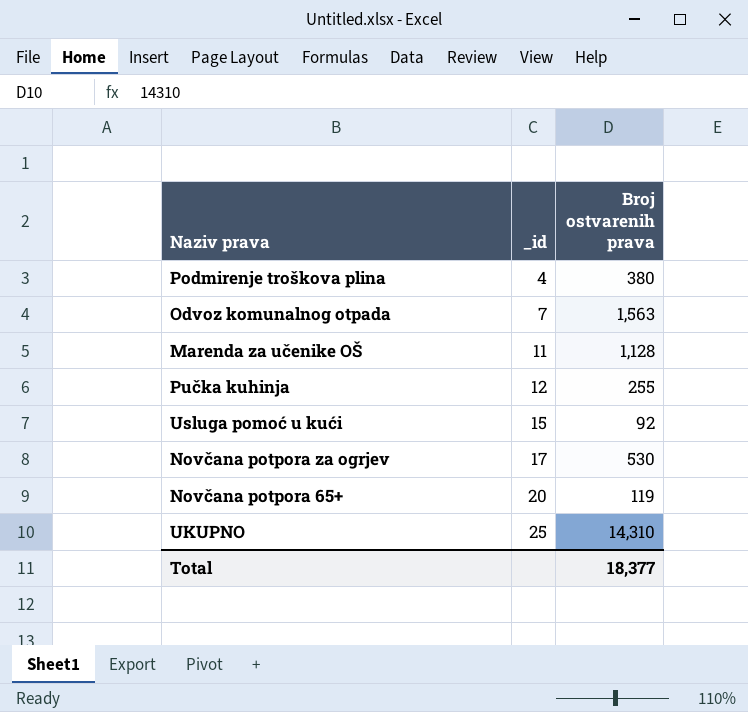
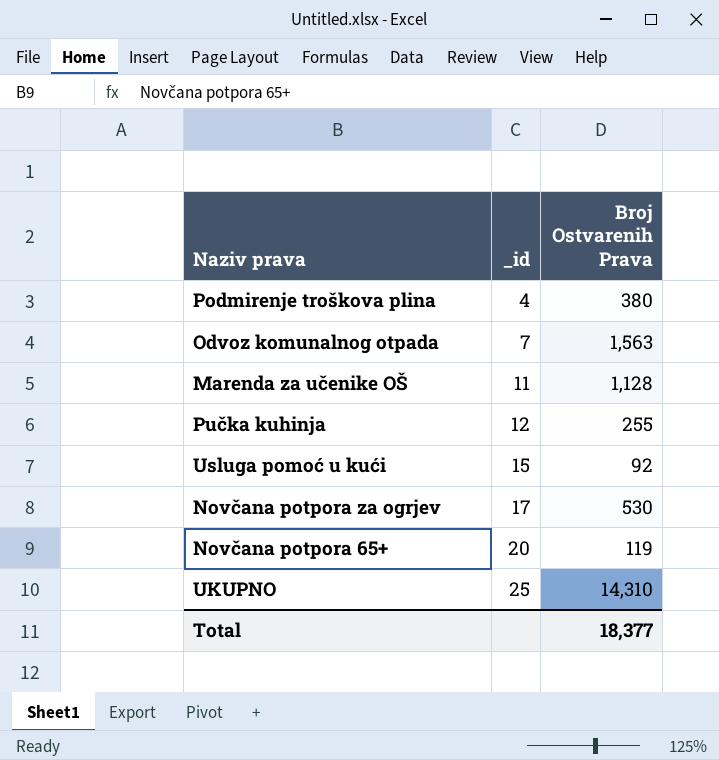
column name: Broj ostvarenih prava -> Broj Ostvarenih Prava

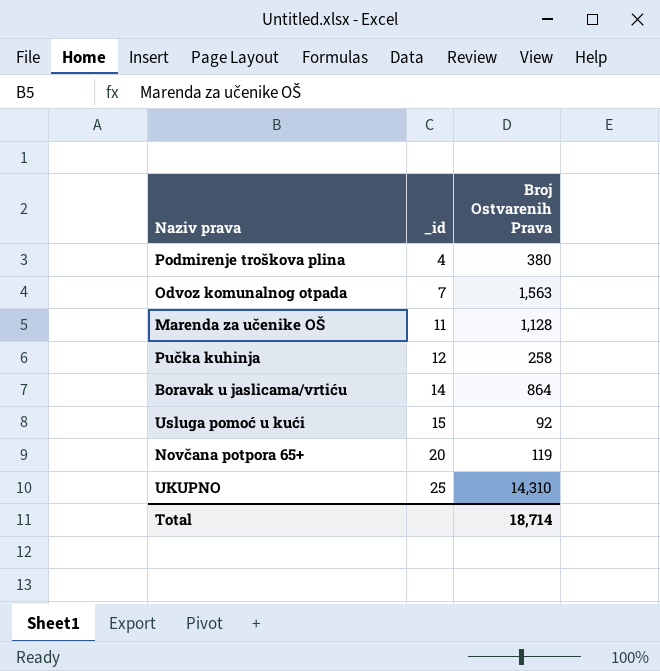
row Novčana potpora za ogrjev: 17 | 530 -> none
Pučka kuhinja | Broj Ostvarenih Prava: 255 -> 258
row Boravak u jaslicama/vrtiću: none -> 14 | 864
Total | Broj Ostvarenih Prava: 18,377 -> 18,714

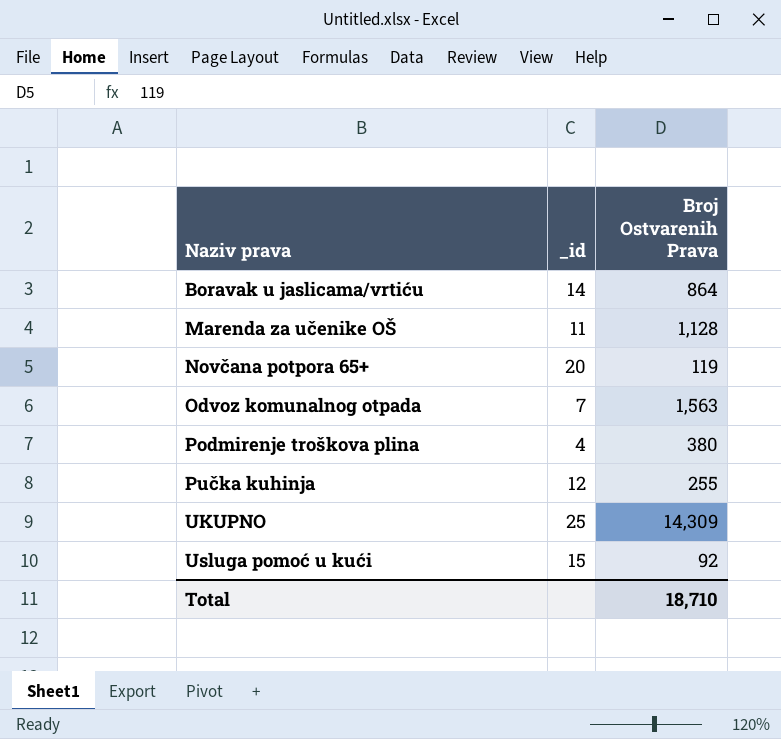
row order: _id ascending -> Naziv prava ascending
Pučka kuhinja | Broj Ostvarenih Prava: 258 -> 255
UKUPNO | Broj Ostvarenih Prava: 14,310 -> 14,309
Total | Broj Ostvarenih Prava: 18,714 -> 18,710

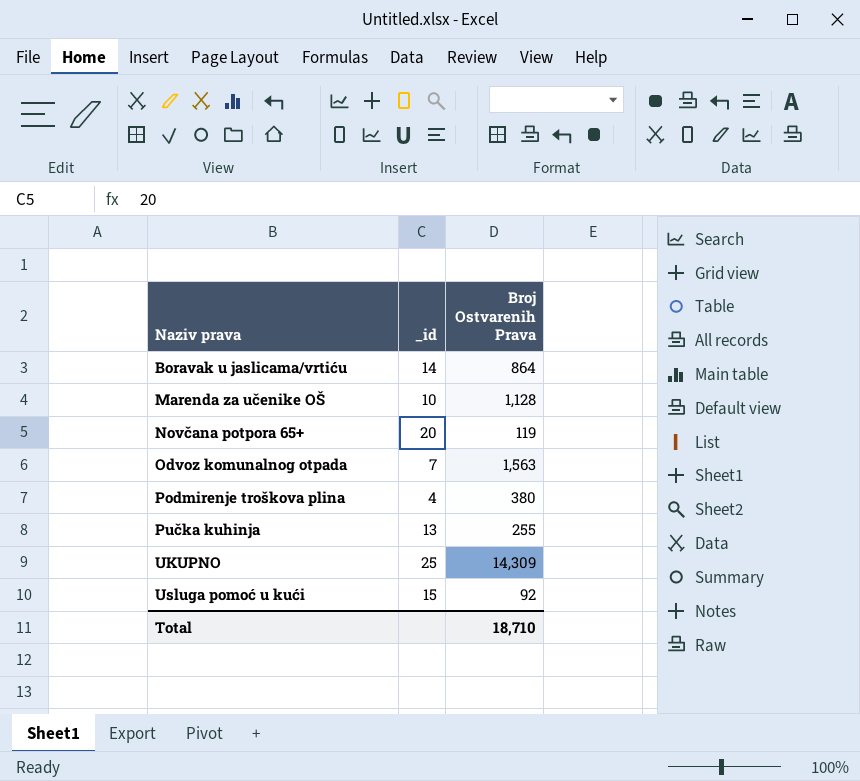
Marenda za učenike OŠ | _id: 11 -> 10
Pučka kuhinja | _id: 12 -> 13

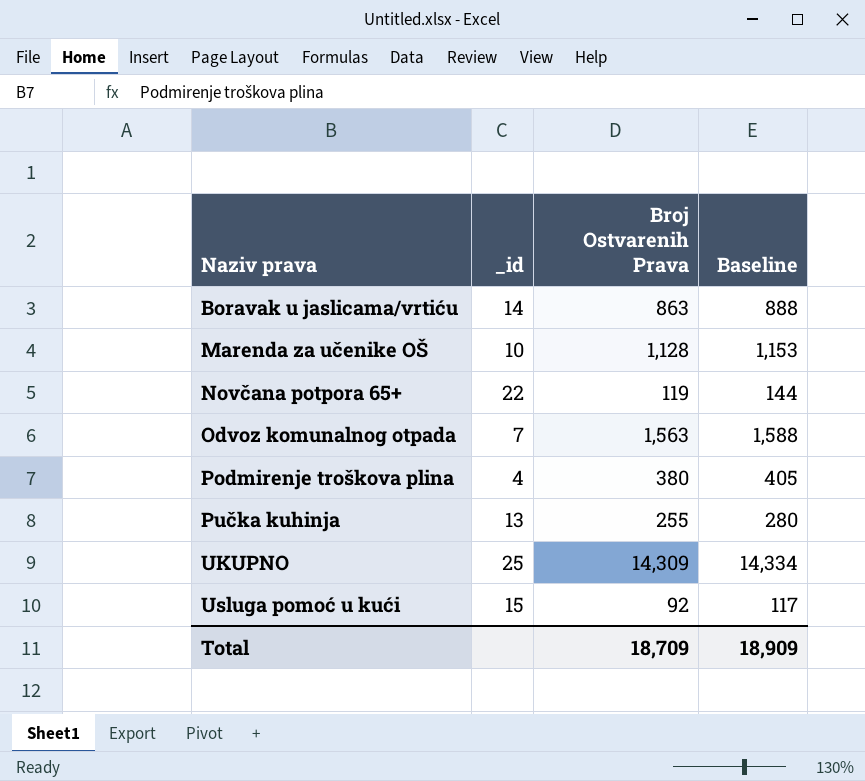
column Baseline | formula: none -> [Broj Ostvarenih Prava] + 25
Boravak u jaslicama/vrtiću | Broj Ostvarenih Prava: 864 -> 863
Novčana potpora 65+ | _id: 20 -> 22
Total | Broj Ostvarenih Prava: 18,710 -> 18,709

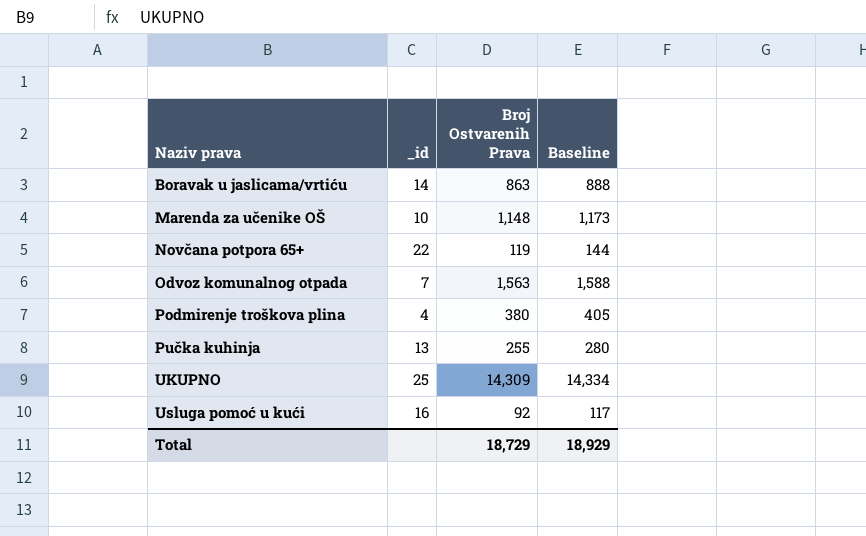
Marenda za učenike OŠ | Broj Ostvarenih Prava: 1,128 -> 1,148
Marenda za učenike OŠ | Baseline: 1,153 -> 1,173
Usluga pomoć u kući | _id: 15 -> 16
Total | Broj Ostvarenih Prava: 18,709 -> 18,729
Total | Baseline: 18,909 -> 18,929

